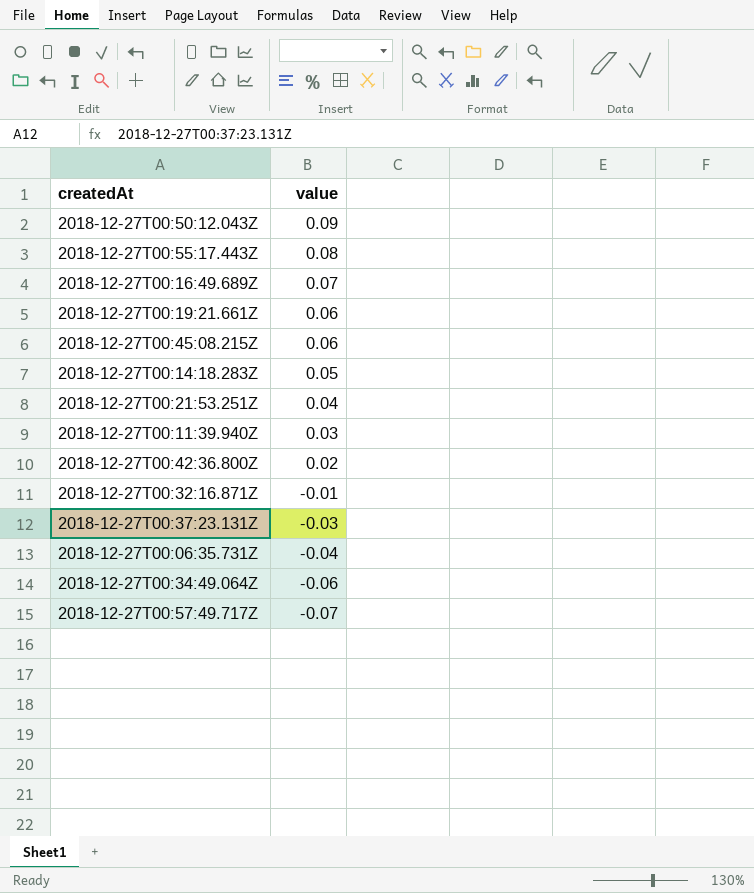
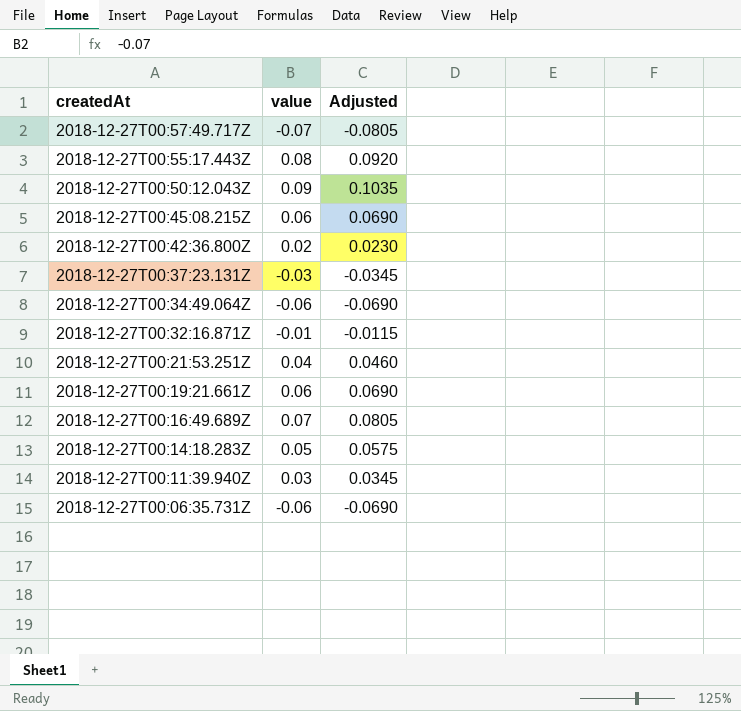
row order: value descending -> createdAt descending
column Adjusted | formula: none -> [value] * 1.15
2018-12-27T00:06:35.731Z | value: -0.04 -> -0.06

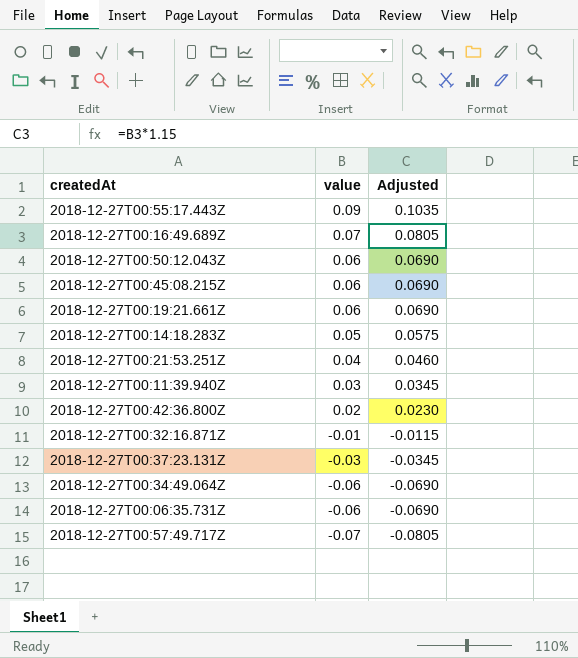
row order: createdAt descending -> value descending
2018-12-27T00:55:17.443Z | value: 0.08 -> 0.09
2018-12-27T00:55:17.443Z | Adjusted: 0.0920 -> 0.1035
2018-12-27T00:50:12.043Z | value: 0.09 -> 0.06
2018-12-27T00:50:12.043Z | Adjusted: 0.1035 -> 0.0690

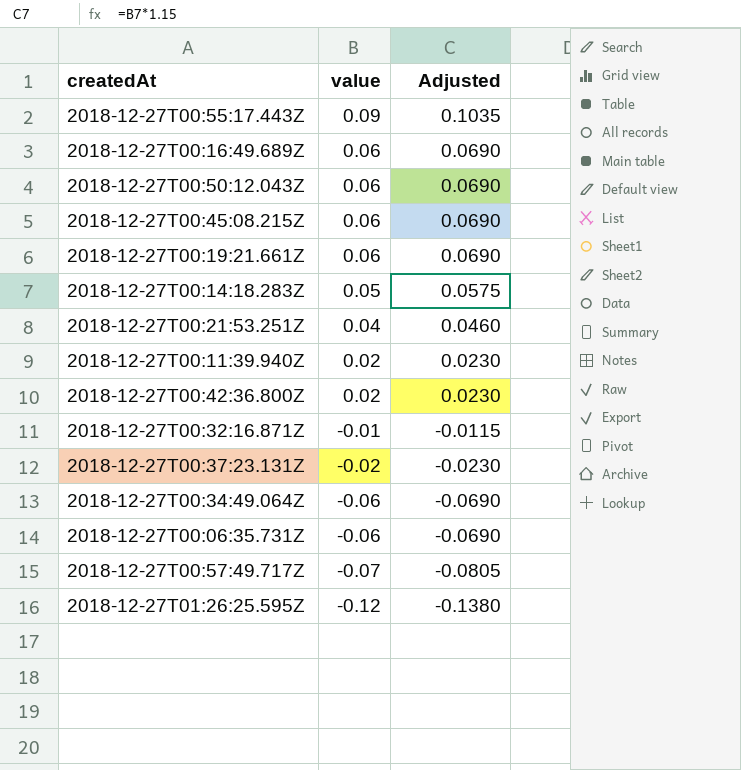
2018-12-27T00:16:49.689Z | value: 0.07 -> 0.06
2018-12-27T00:16:49.689Z | Adjusted: 0.0805 -> 0.0690
2018-12-27T00:11:39.940Z | value: 0.03 -> 0.02
2018-12-27T00:11:39.940Z | Adjusted: 0.0345 -> 0.0230
2018-12-27T00:37:23.131Z | value: -0.03 -> -0.02
2018-12-27T00:37:23.131Z | Adjusted: -0.0345 -> -0.0230
row 2018-12-27T01:26:25.595Z: none -> -0.12 | -0.1380

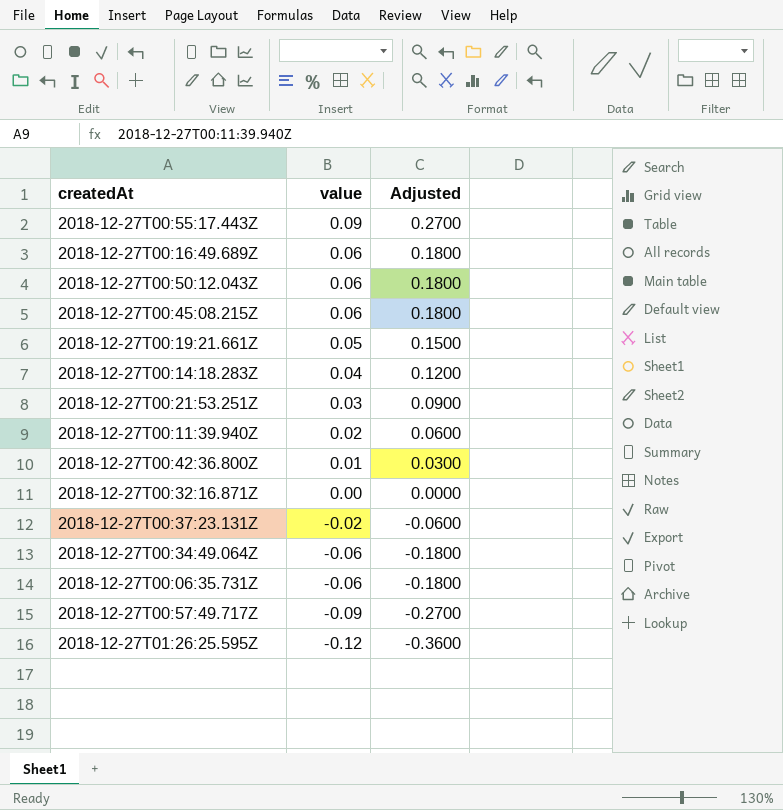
column Adjusted | formula: [value] * 1.15 -> [value] * 3
2018-12-27T00:19:21.661Z | value: 0.06 -> 0.05
2018-12-27T00:14:18.283Z | value: 0.05 -> 0.04
2018-12-27T00:21:53.251Z | value: 0.04 -> 0.03
2018-12-27T00:42:36.800Z | value: 0.02 -> 0.01
2018-12-27T00:32:16.871Z | value: -0.01 -> 0.00
2018-12-27T00:57:49.717Z | value: -0.07 -> -0.09

